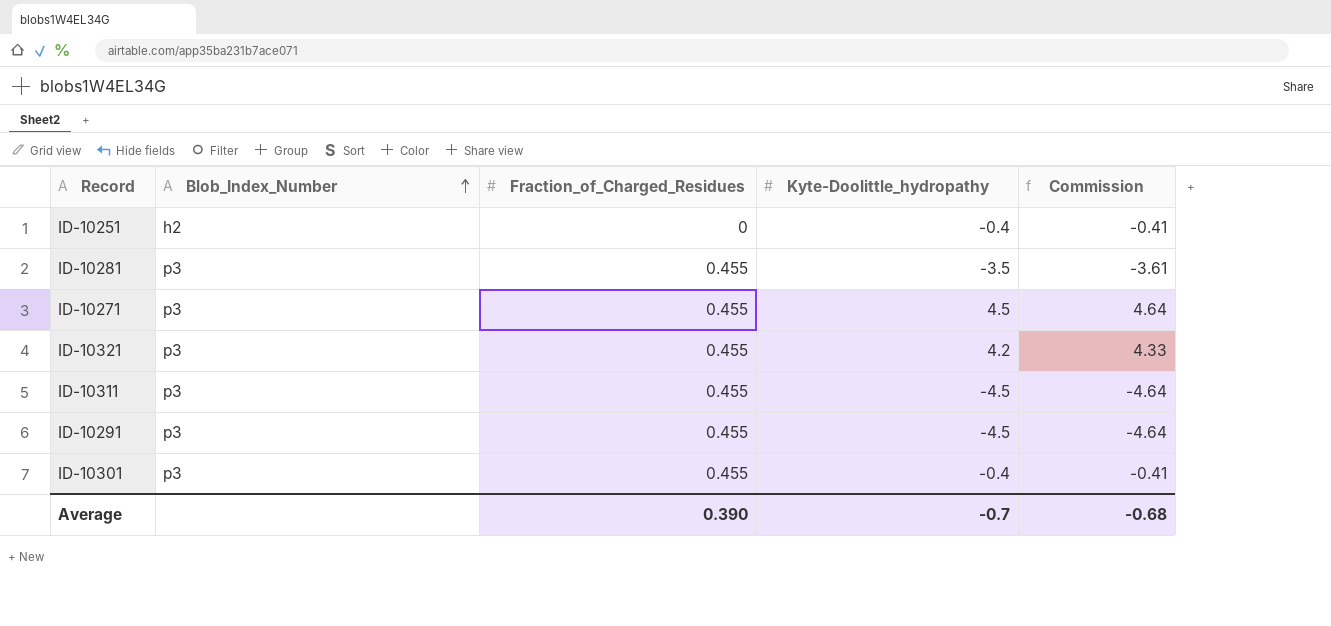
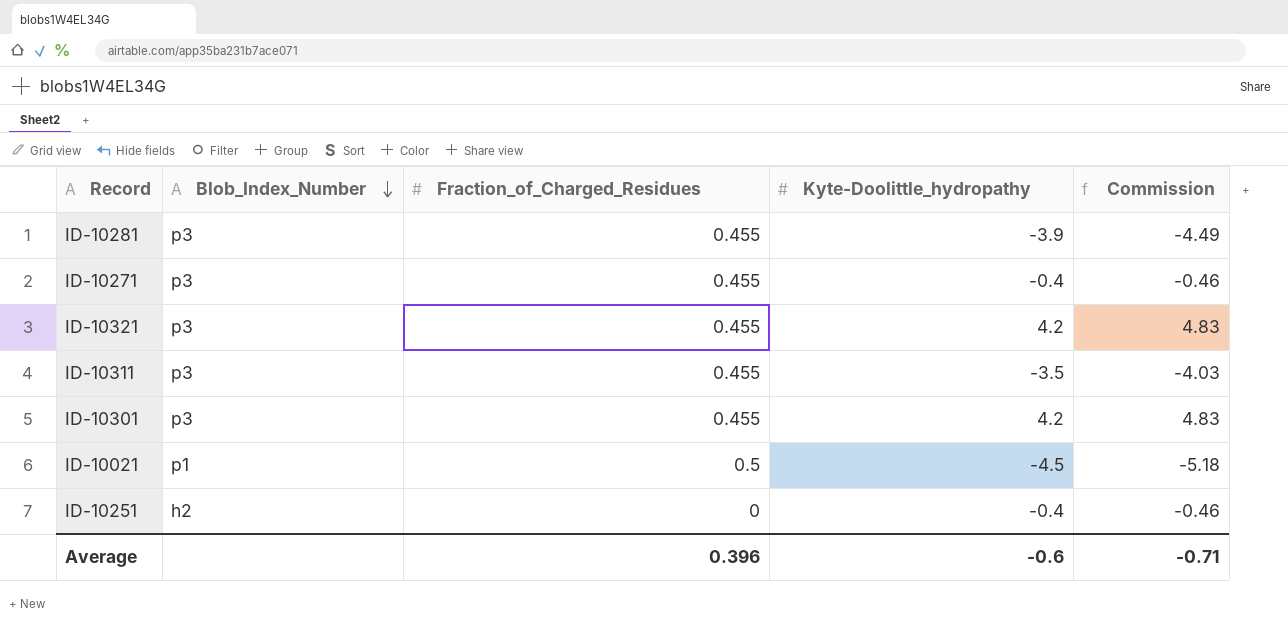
row order: Blob_Index_Number ascending -> Blob_Index_Number descending
column Commission | formula: [Kyte-Doolittle_hydropathy] * 1.03 -> [Kyte-Doolittle_hydropathy] * 1.15
row ID-10291: p3 | 0.455 | -4.5 | -4.64 -> none
ID-10281 | Kyte-Doolittle_hydropathy: -3.5 -> -3.9
ID-10271 | Kyte-Doolittle_hydropathy: 4.5 -> -0.4
ID-10311 | Kyte-Doolittle_hydropathy: -4.5 -> -3.5
ID-10301 | Kyte-Doolittle_hydropathy: -0.4 -> 4.2
row ID-10021: none -> p1 | 0.5 | -4.5 | -5.18
Average | Fraction_of_Charged_Residues: 0.390 -> 0.396
Average | Kyte-Doolittle_hydropathy: -0.7 -> -0.6
Average | Commission: -0.68 -> -0.71

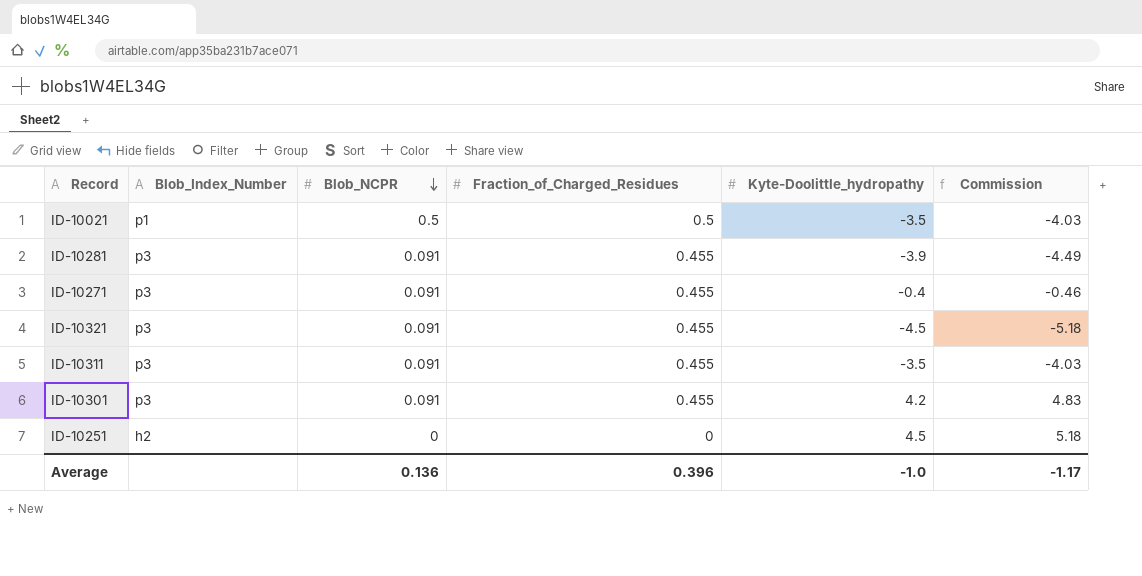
row order: Blob_Index_Number descending -> Blob_NCPR descending
column Blob_NCPR | position: none -> 3
ID-10021 | Kyte-Doolittle_hydropathy: -4.5 -> -3.5
ID-10021 | Commission: -5.18 -> -4.03
ID-10321 | Kyte-Doolittle_hydropathy: 4.2 -> -4.5
ID-10321 | Commission: 4.83 -> -5.18
ID-10251 | Kyte-Doolittle_hydropathy: -0.4 -> 4.5
ID-10251 | Commission: -0.46 -> 5.18
Average | Kyte-Doolittle_hydropathy: -0.6 -> -1.0
Average | Commission: -0.71 -> -1.17

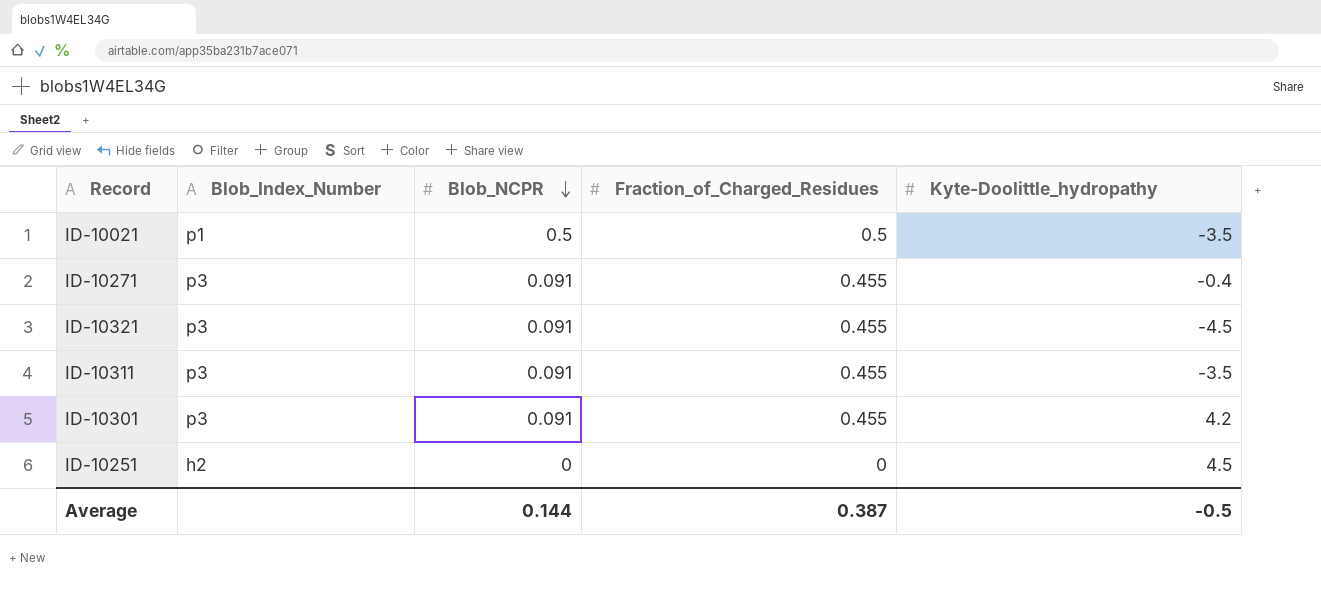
column Commission | formula: [Kyte-Doolittle_hydropathy] * 1.15 -> none
row ID-10281: p3 | 0.091 | 0.455 | -3.9 | -4.49 -> none
Average | Blob_NCPR: 0.136 -> 0.144
Average | Fraction_of_Charged_Residues: 0.396 -> 0.387
Average | Kyte-Doolittle_hydropathy: -1.0 -> -0.5

